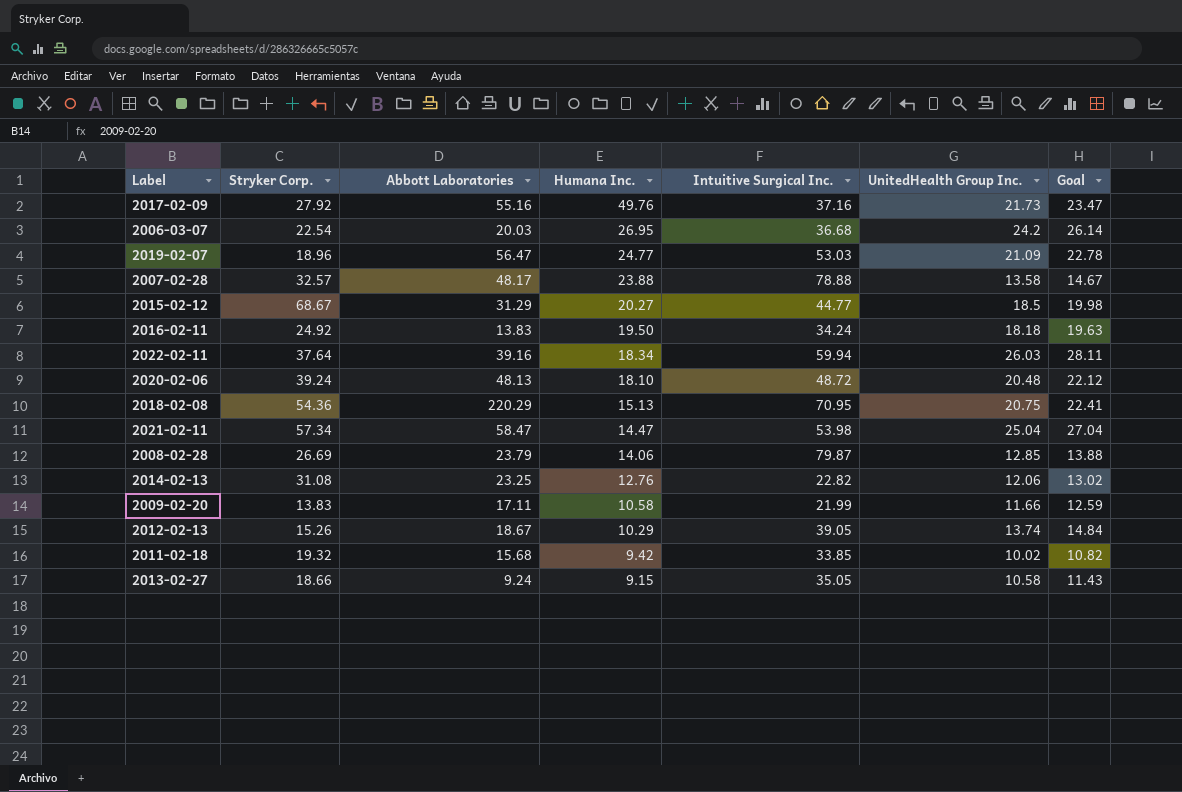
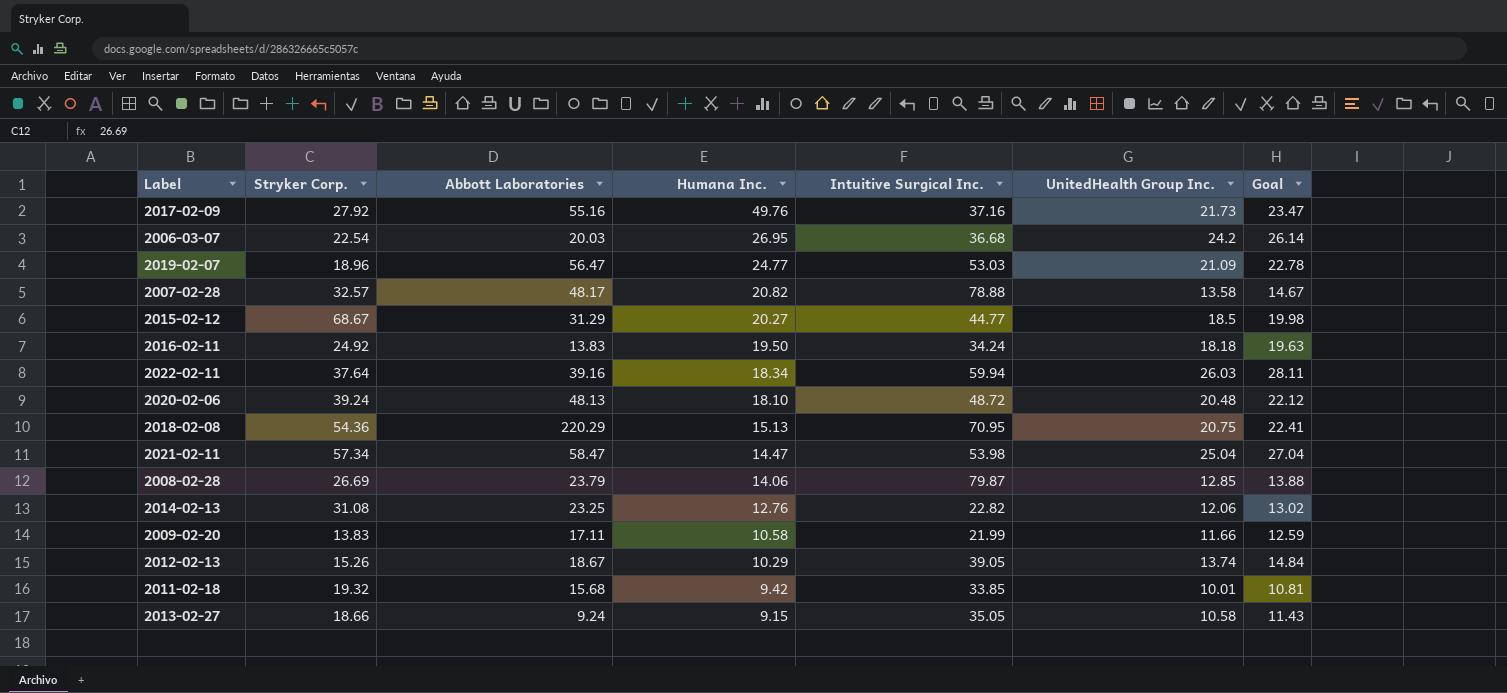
2007-02-28 | Humana Inc.: 23.88 -> 20.82
2011-02-18 | UnitedHealth Group Inc.: 10.02 -> 10.01
2011-02-18 | Goal: 10.82 -> 10.81

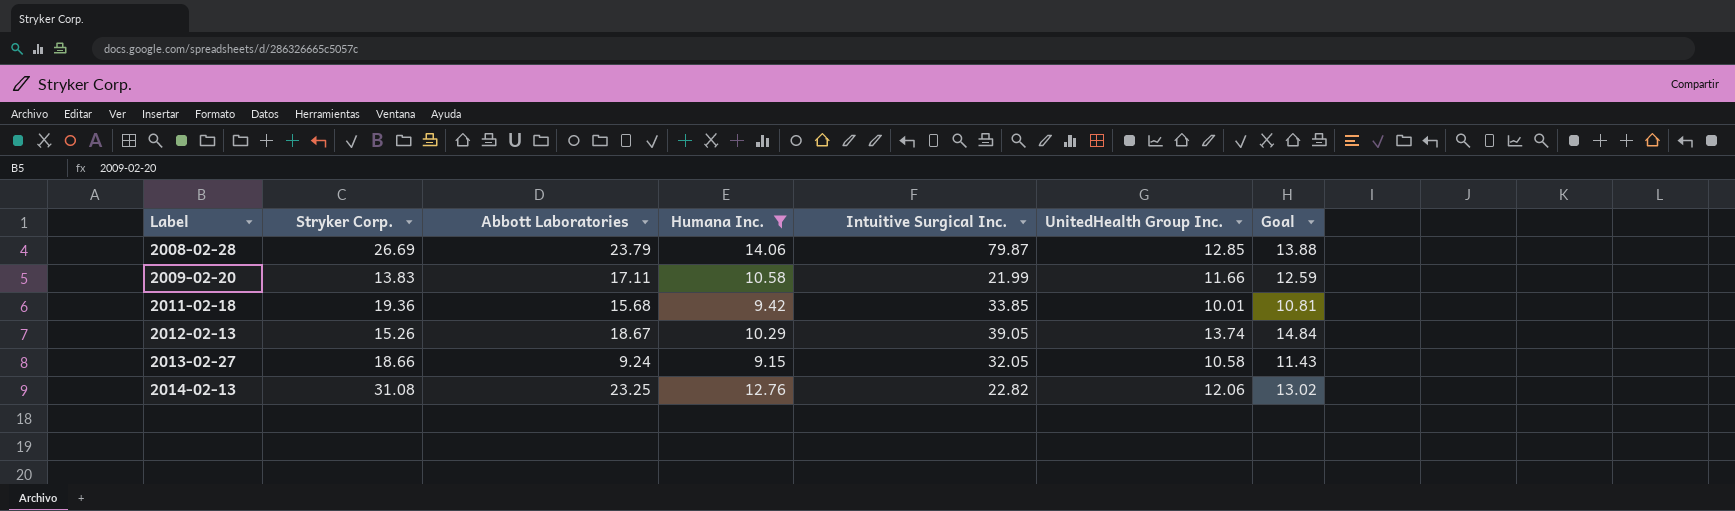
filter: none -> Humana Inc. <= 14.06
row order: Humana Inc. descending -> Label ascending
2011-02-18 | Stryker Corp.: 19.32 -> 19.36
2013-02-27 | Intuitive Surgical Inc.: 35.05 -> 32.05

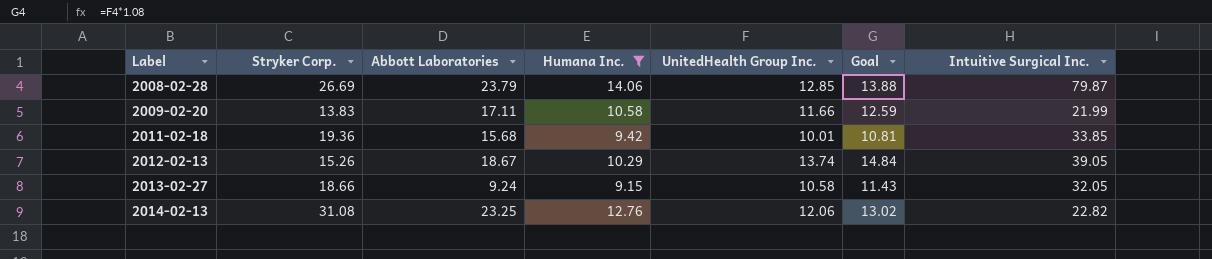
column Intuitive Surgical Inc. | position: 5 -> 7

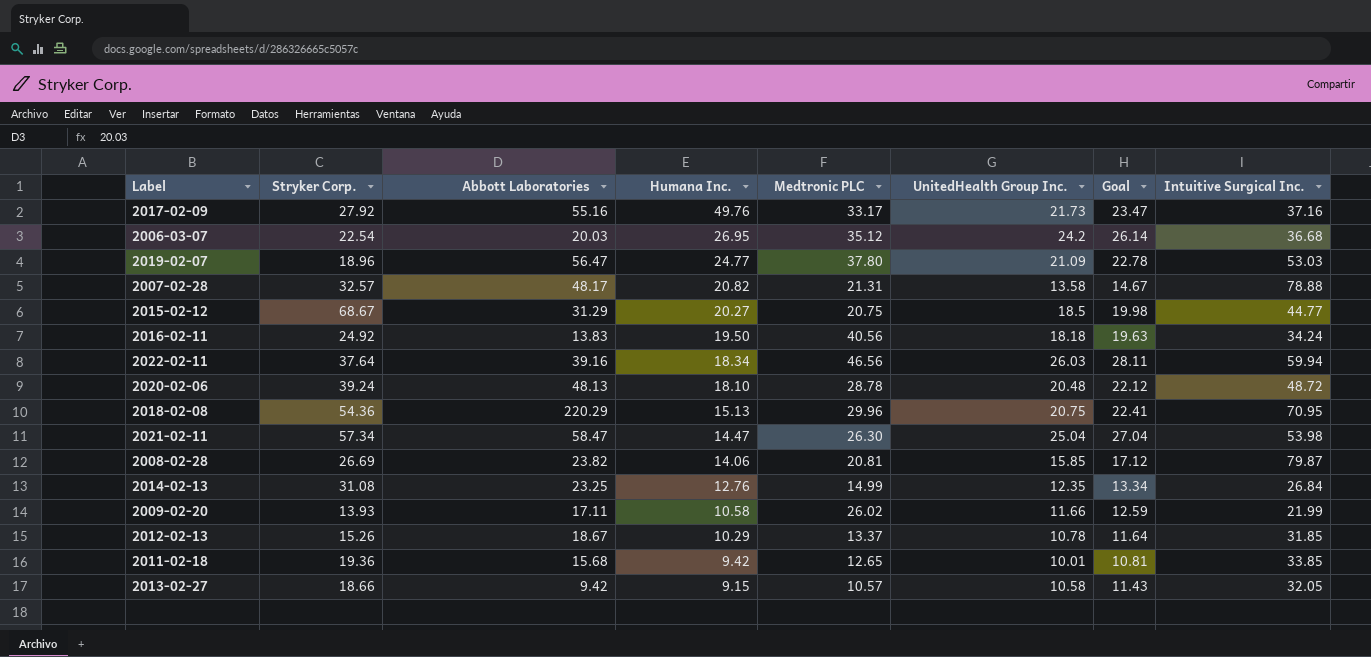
filter: Humana Inc. <= 14.06 -> none
row order: Label ascending -> Humana Inc. descending
column Medtronic PLC | position: none -> 5
2008-02-28 | Abbott Laboratories: 23.79 -> 23.82
2008-02-28 | UnitedHealth Group Inc.: 12.85 -> 15.85
2008-02-28 | Goal: 13.88 -> 17.12
2014-02-13 | UnitedHealth Group Inc.: 12.06 -> 12.35
2014-02-13 | Goal: 13.02 -> 13.34
2014-02-13 | Intuitive Surgical Inc.: 22.82 -> 26.84
2009-02-20 | Stryker Corp.: 13.83 -> 13.93
2012-02-13 | UnitedHealth Group Inc.: 13.74 -> 10.78
2012-02-13 | Goal: 14.84 -> 11.64
2012-02-13 | Intuitive Surgical Inc.: 39.05 -> 31.85
2013-02-27 | Abbott Laboratories: 9.24 -> 9.42

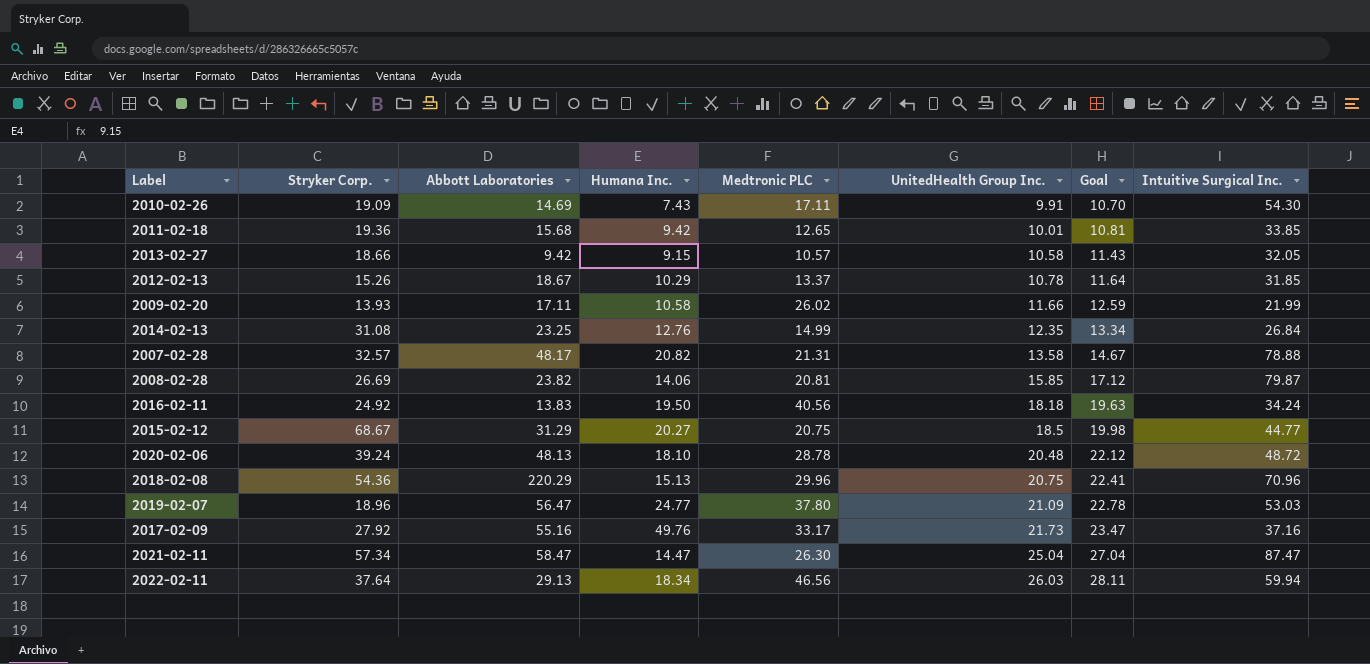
row order: Humana Inc. descending -> UnitedHealth Group Inc. ascending
row 2006-03-07: 22.54 | 20.03 | 26.95 | 35.12 | 24.2 | 26.14 | 36.68 -> none
row 2010-02-26: none -> 19.09 | 14.69 | 7.43 | 17.11 | 9.91 | 10.70 | 54.30
2018-02-08 | Intuitive Surgical Inc.: 70.95 -> 70.96
2021-02-11 | Intuitive Surgical Inc.: 53.98 -> 87.47
2022-02-11 | Abbott Laboratories: 39.16 -> 29.13

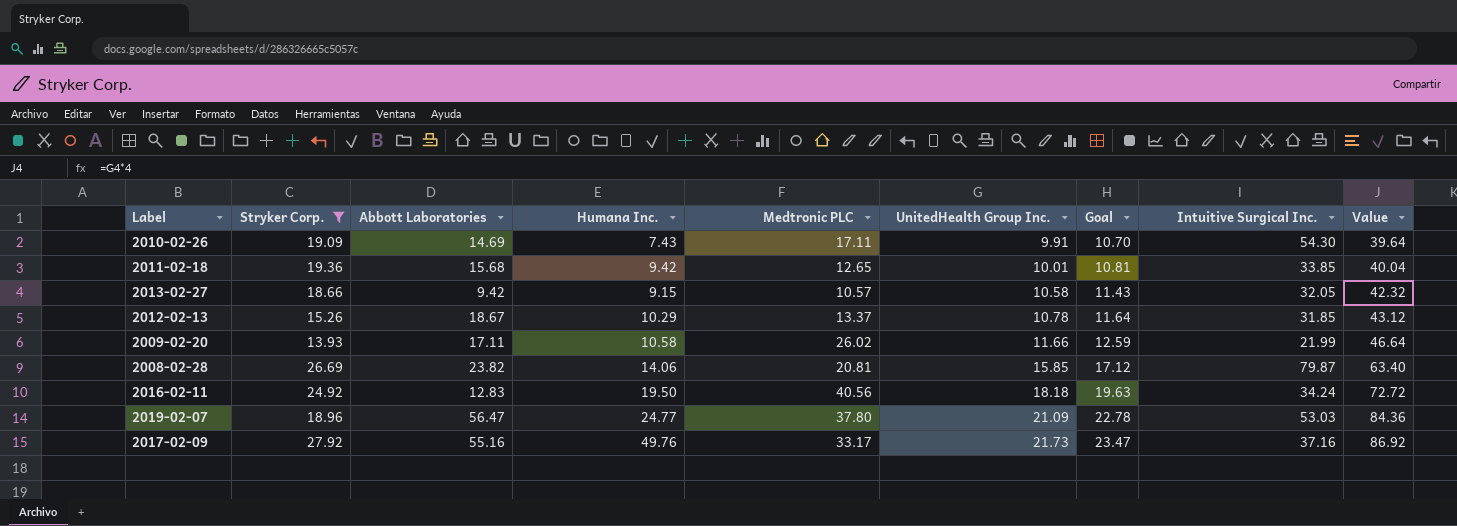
filter: none -> Stryker Corp. <= 27.92
column Value | formula: none -> [UnitedHealth Group Inc.] * 4
2016-02-11 | Abbott Laboratories: 13.83 -> 12.83

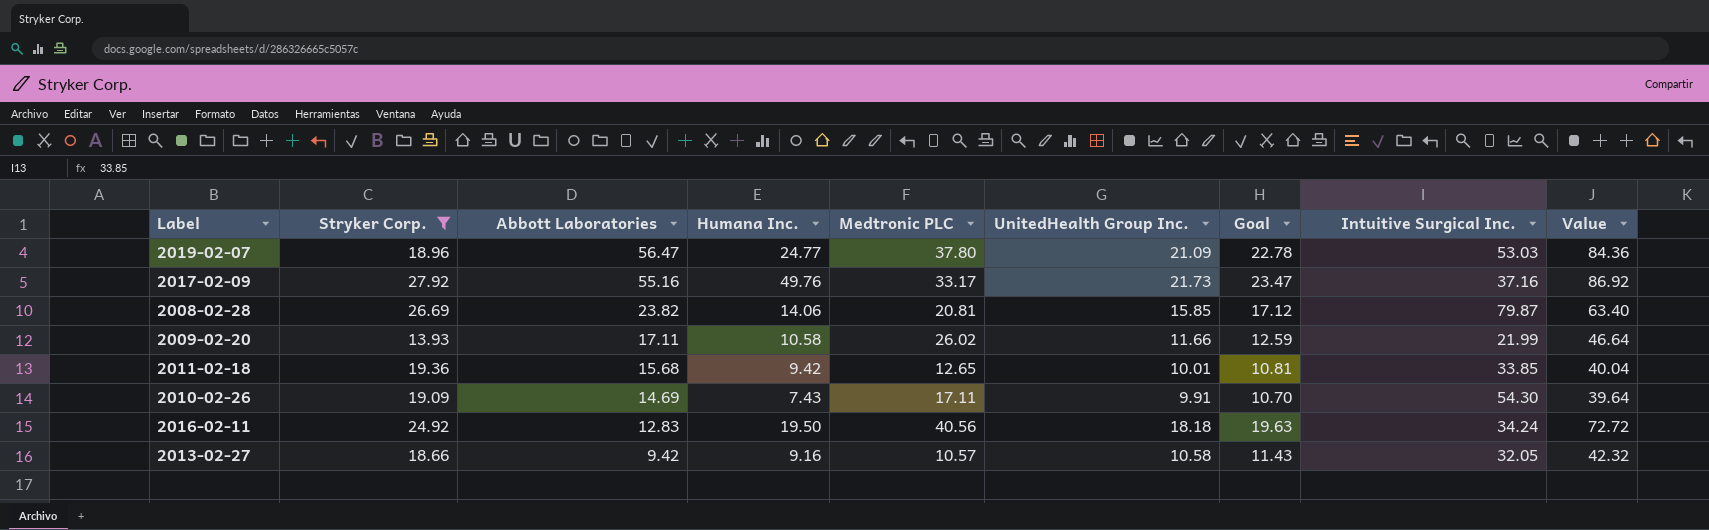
row order: UnitedHealth Group Inc. ascending -> Abbott Laboratories descending
row 2012-02-13: 15.26 | 18.67 | 10.29 | 13.37 | 10.78 | 11.64 | 31.85 | 43.12 -> none
2013-02-27 | Humana Inc.: 9.15 -> 9.16

